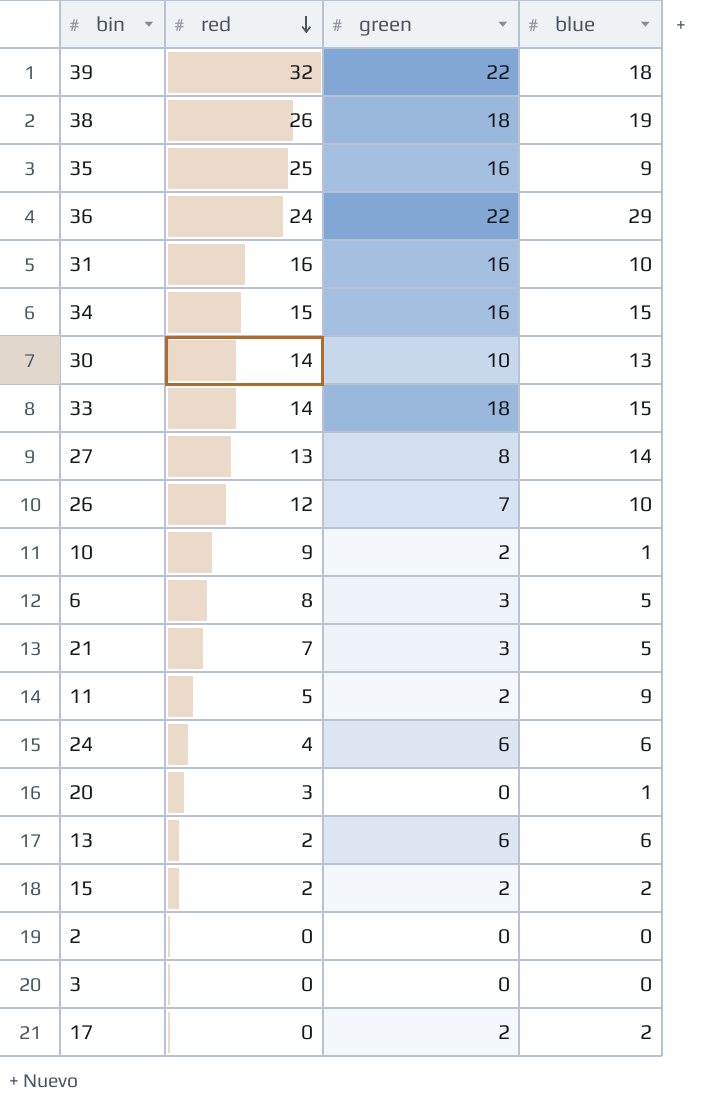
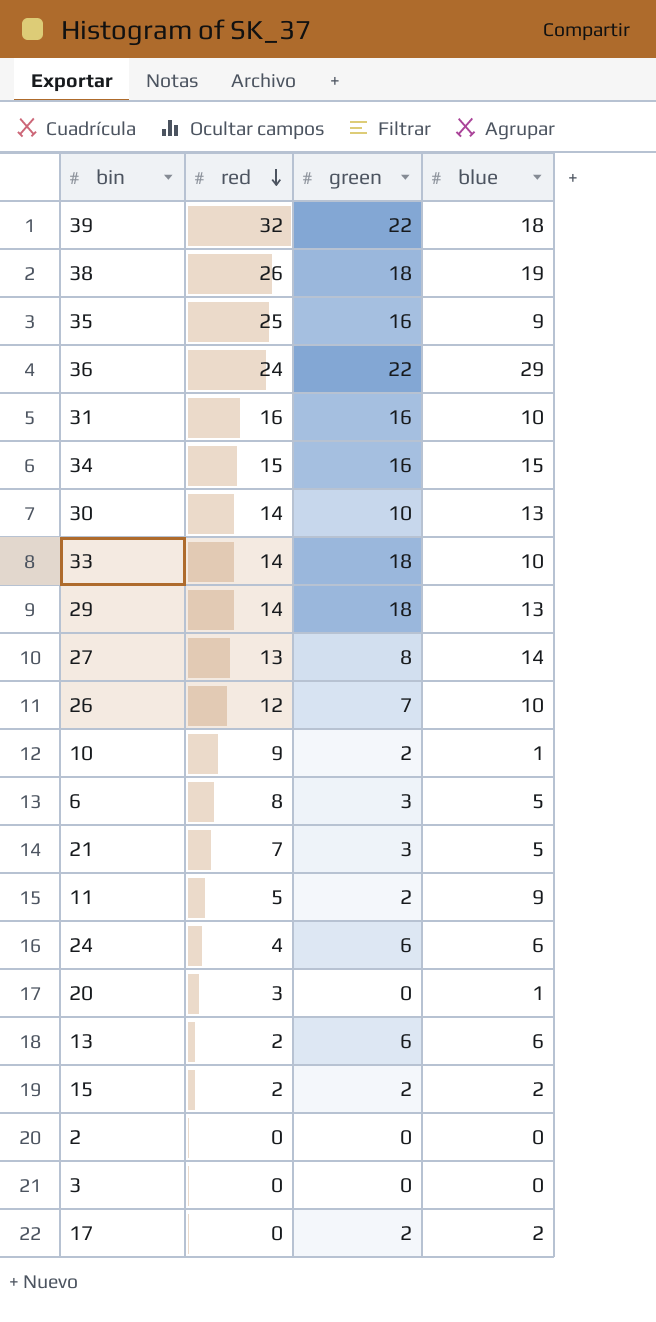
33 | blue: 15 -> 10
row 29: none -> 14 | 18 | 13

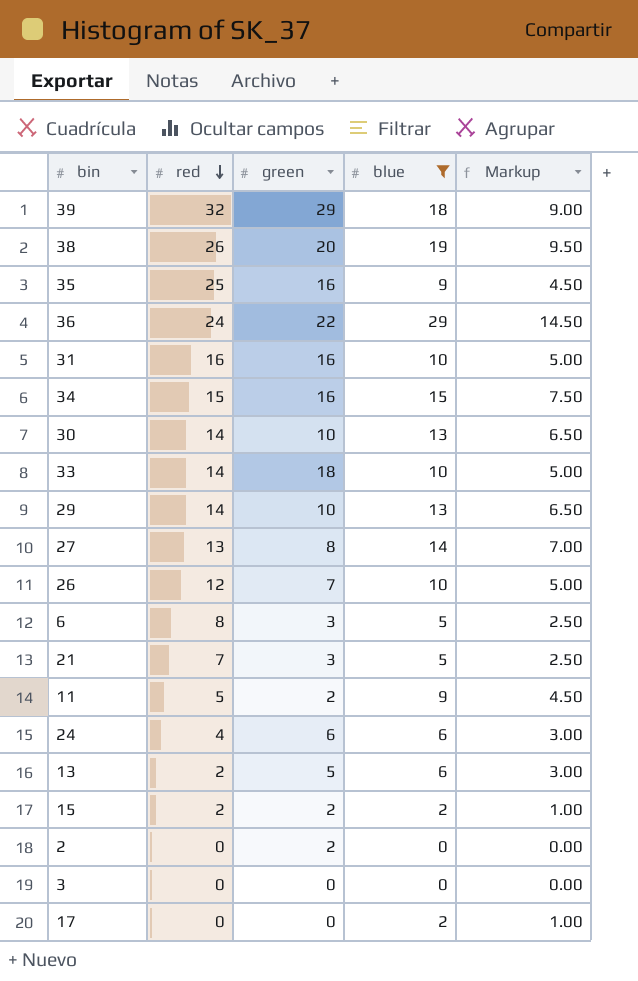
filter: none -> blue != 1
column Markup | formula: none -> [blue] * 0.5
39 | green: 22 -> 29
38 | green: 18 -> 20
29 | green: 18 -> 10
13 | green: 6 -> 5
2 | green: 0 -> 2
17 | green: 2 -> 0

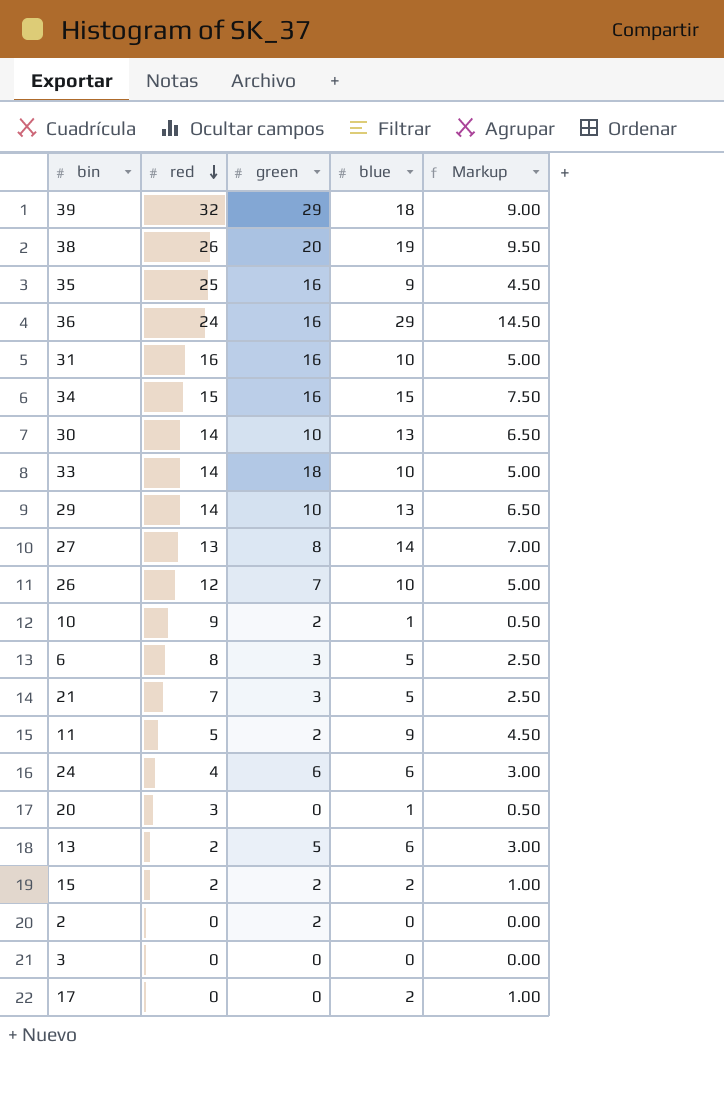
filter: blue != 1 -> none
36 | green: 22 -> 16

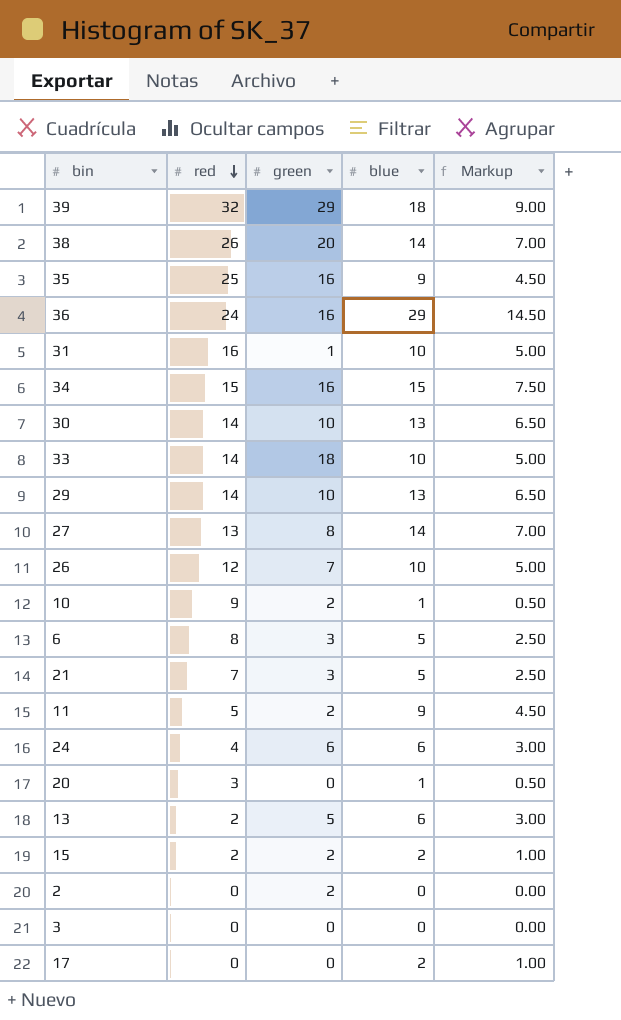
38 | blue: 19 -> 14
38 | Markup: 9.50 -> 7.00
31 | green: 16 -> 1

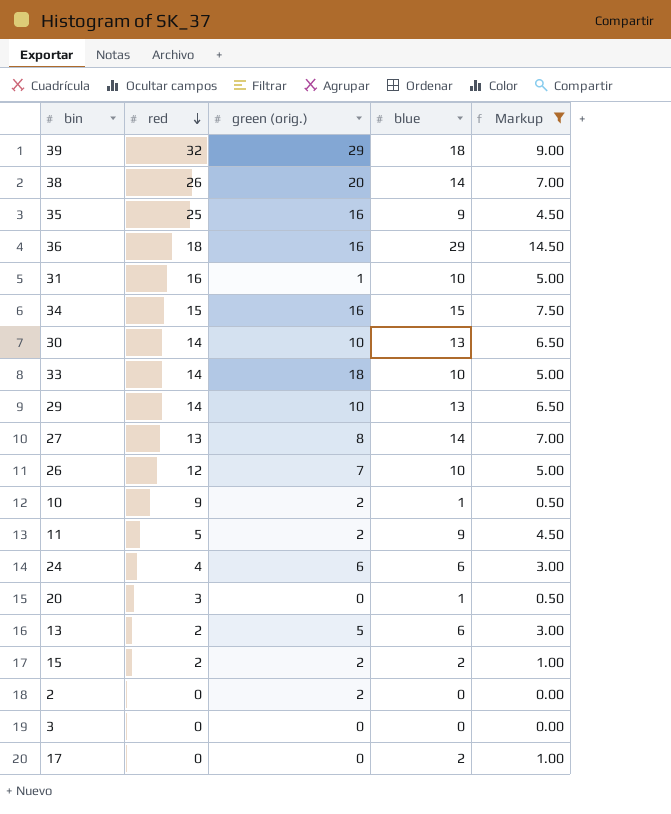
filter: none -> Markup != 2.50
column name: green -> green (orig.)
36 | red: 24 -> 18

